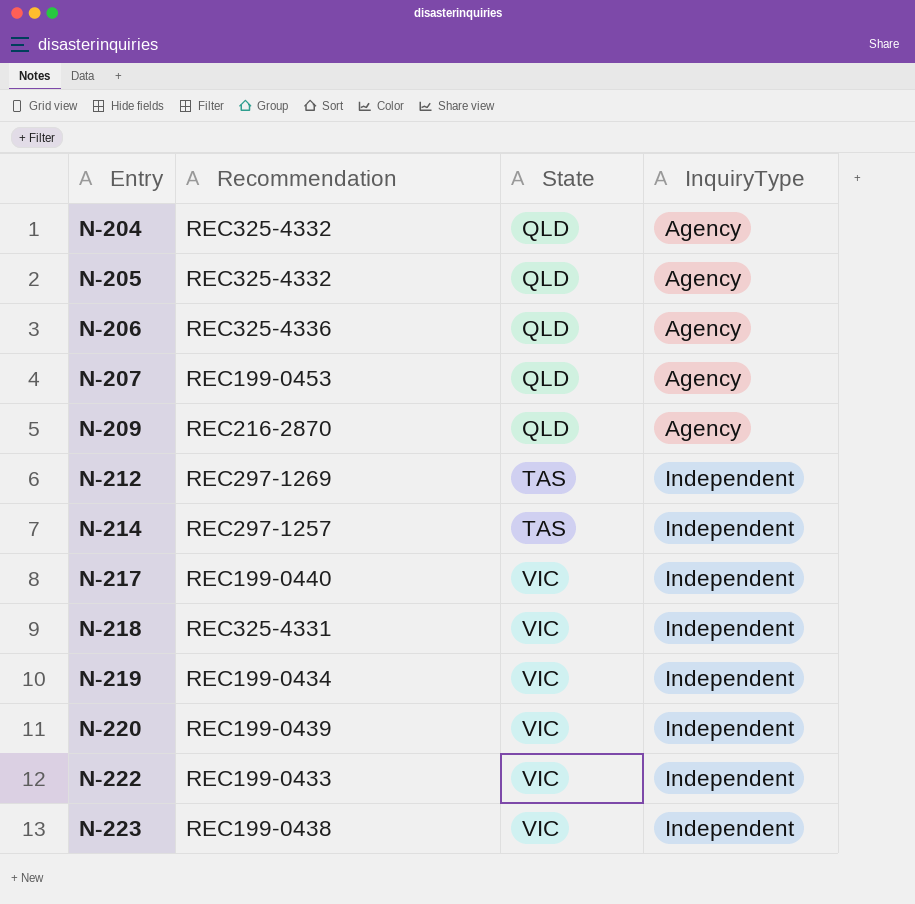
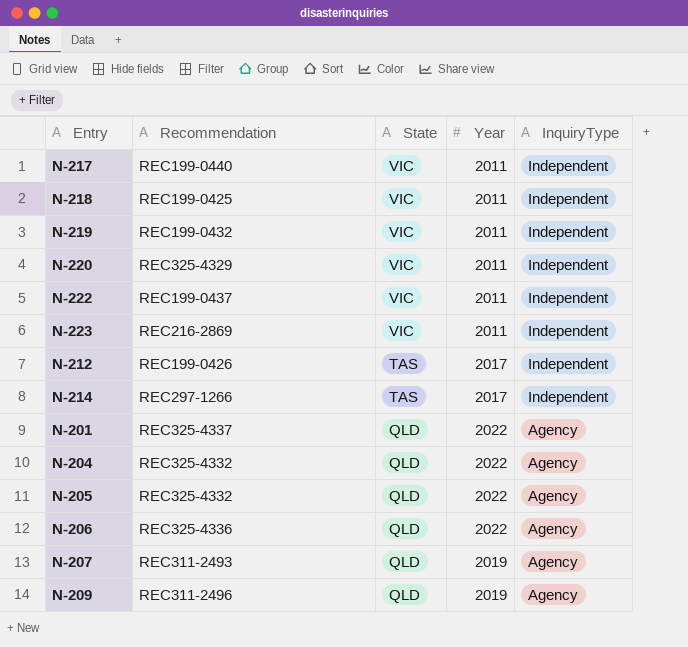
row order: Entry ascending -> State descending
column Year | position: none -> 4
N-218 | Recommendation: REC325-4331 -> REC199-0425
N-219 | Recommendation: REC199-0434 -> REC199-0432
N-220 | Recommendation: REC199-0439 -> REC325-4329
N-222 | Recommendation: REC199-0433 -> REC199-0437
N-223 | Recommendation: REC199-0438 -> REC216-2869
N-212 | Recommendation: REC297-1269 -> REC199-0426
N-214 | Recommendation: REC297-1257 -> REC297-1266
row N-201: none -> REC325-4337 | QLD | 2022 | Agency
N-207 | Recommendation: REC199-0453 -> REC311-2493
N-209 | Recommendation: REC216-2870 -> REC311-2496

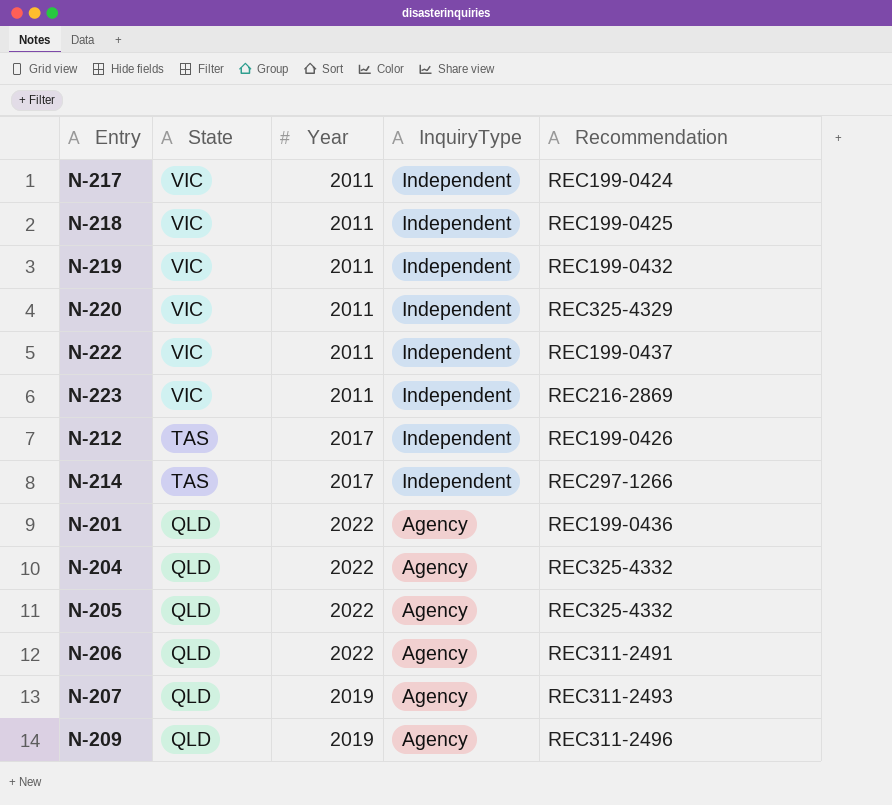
column Recommendation | position: 2 -> 5
N-217 | Recommendation: REC199-0440 -> REC199-0424
N-201 | Recommendation: REC325-4337 -> REC199-0436
N-206 | Recommendation: REC325-4336 -> REC311-2491

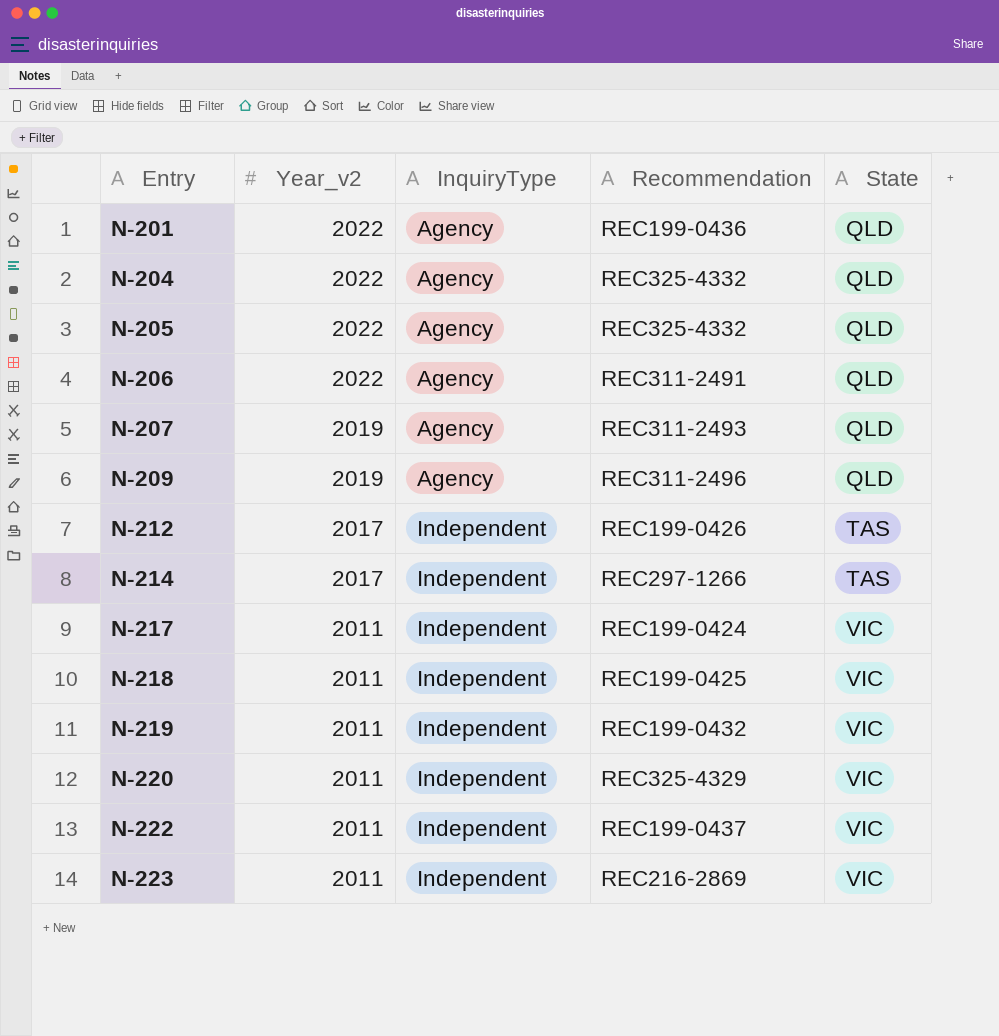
row order: State descending -> Entry ascending
column name: Year -> Year_v2
column State | position: 2 -> 5

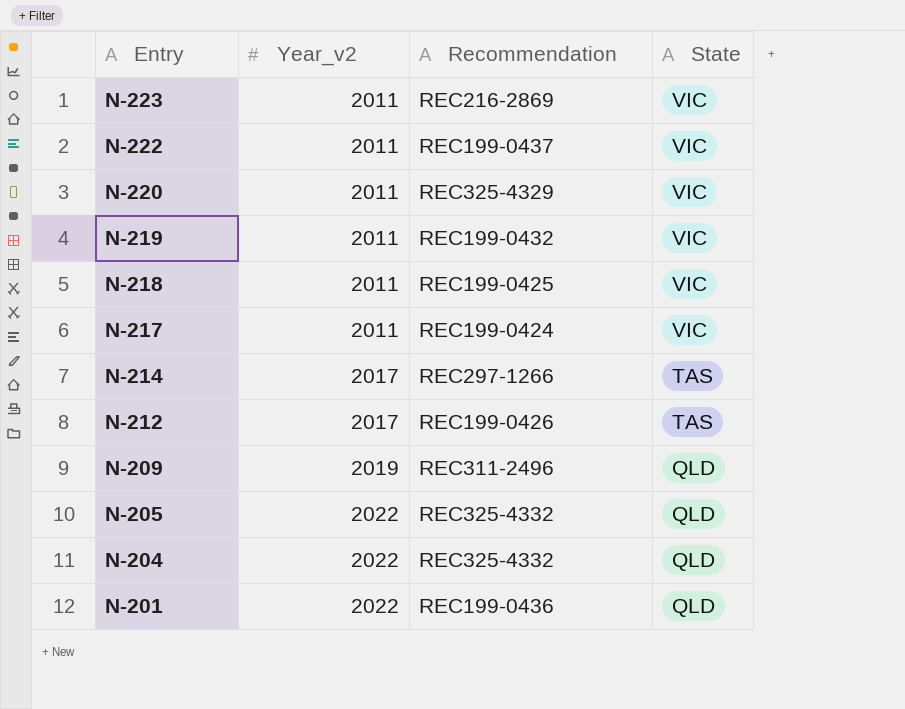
row order: Entry ascending -> Entry descending
column InquiryType | position: 3 -> none
row N-206: 2022 | Agency | REC311-2491 | QLD -> none
row N-207: 2019 | Agency | REC311-2493 | QLD -> none

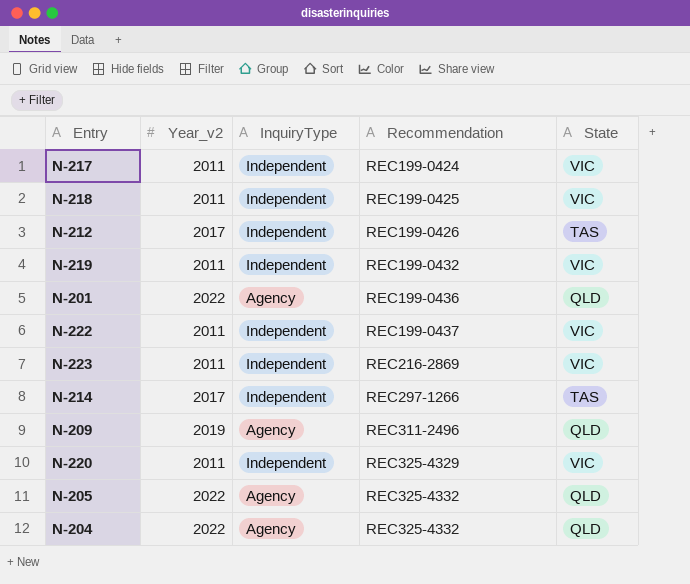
row order: Entry descending -> Recommendation ascending
column InquiryType | position: none -> 3

